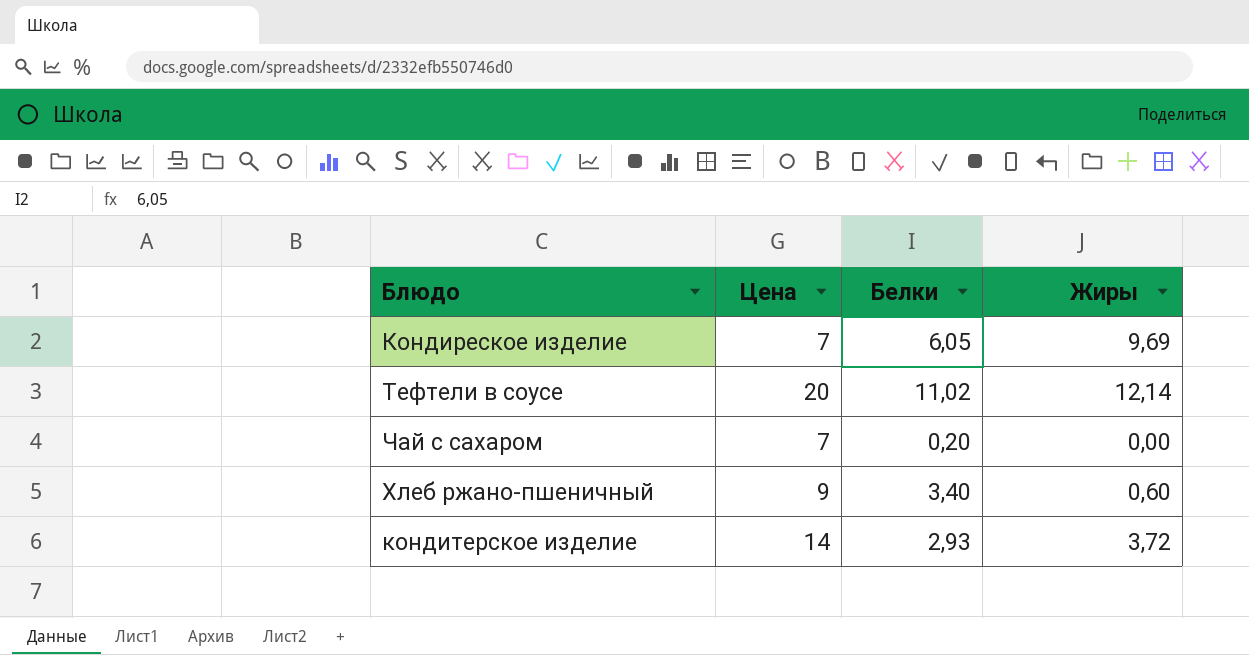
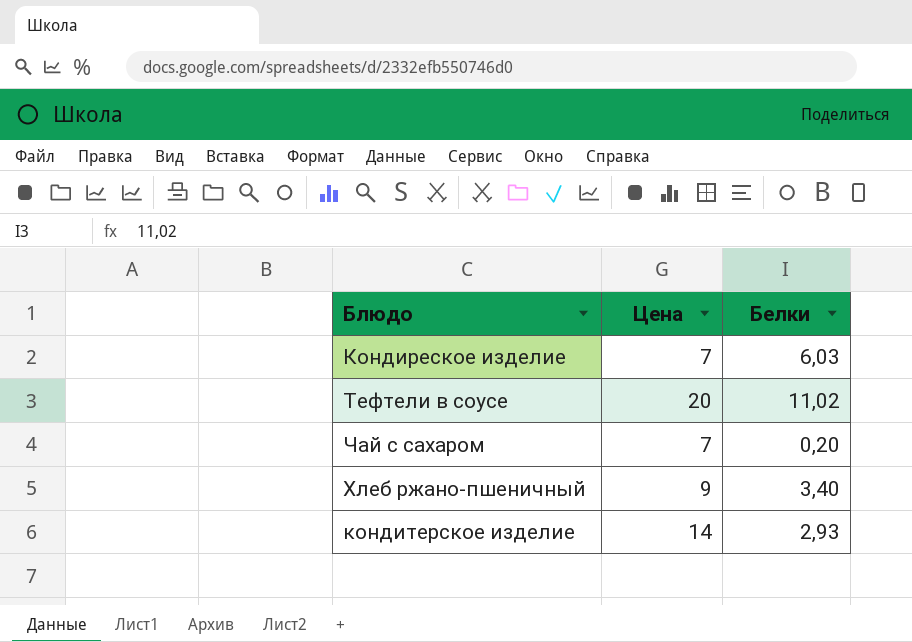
column Жиры | position: 4 -> none
Кондиреское изделие | Белки: 6,05 -> 6,03

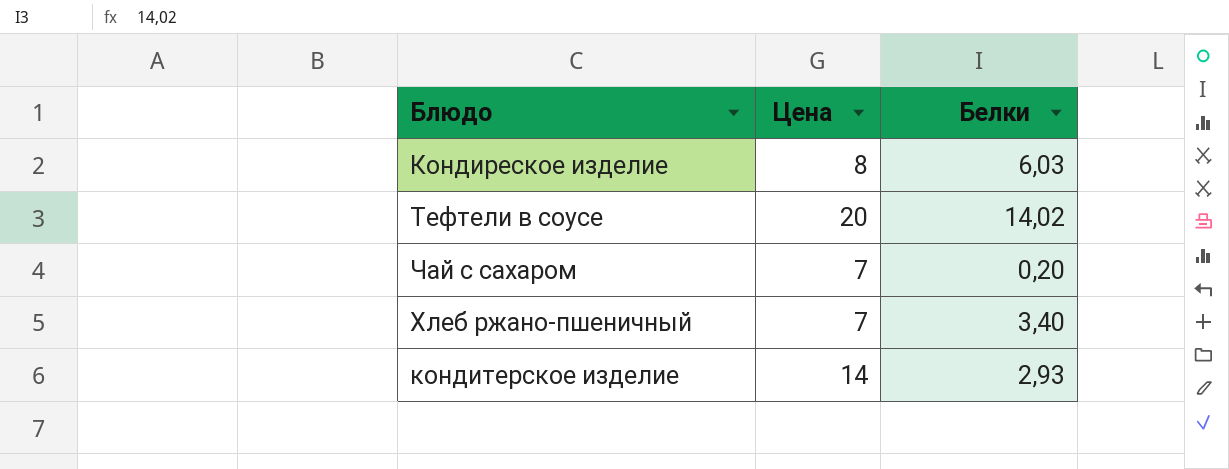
Кондиреское изделие | Цена: 7 -> 8
Тефтели в соусе | Белки: 11,02 -> 14,02
Хлеб ржано-пшеничный | Цена: 9 -> 7

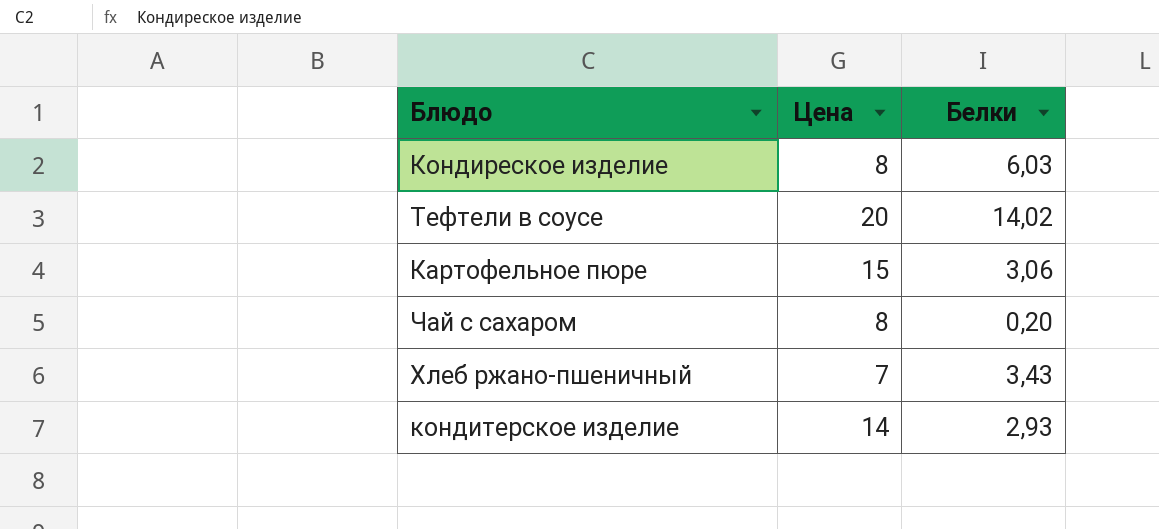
row Картофельное пюре: none -> 15 | 3,06
Чай с сахаром | Цена: 7 -> 8
Хлеб ржано-пшеничный | Белки: 3,40 -> 3,43

